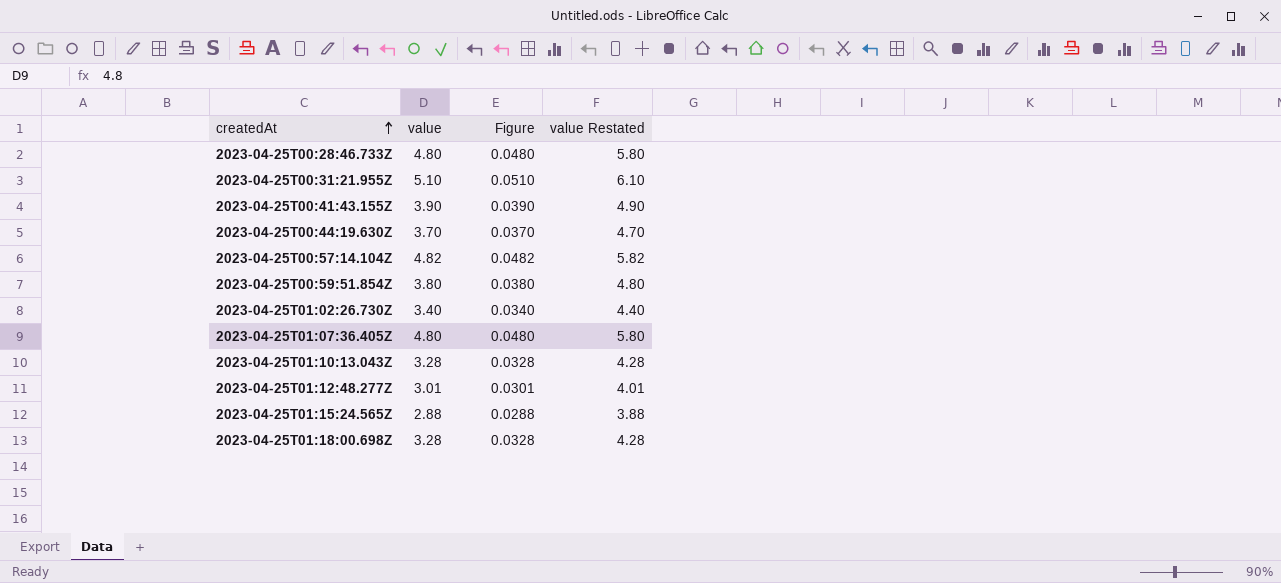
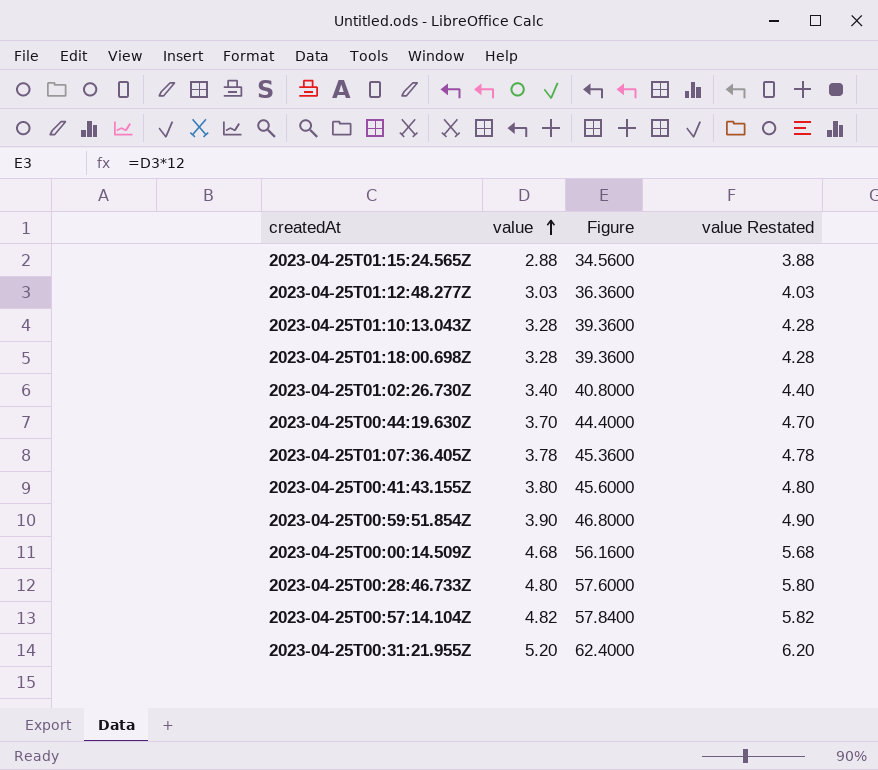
row order: createdAt ascending -> value ascending
column Figure | formula: [value] * 0.01 -> [value] * 12
2023-04-25T01:12:48.277Z | value: 3.01 -> 3.03
2023-04-25T01:12:48.277Z | value Restated: 4.01 -> 4.03
2023-04-25T01:07:36.405Z | value: 4.80 -> 3.78
2023-04-25T01:07:36.405Z | value Restated: 5.80 -> 4.78
2023-04-25T00:41:43.155Z | value: 3.90 -> 3.80
2023-04-25T00:41:43.155Z | value Restated: 4.90 -> 4.80
2023-04-25T00:59:51.854Z | value: 3.80 -> 3.90
2023-04-25T00:59:51.854Z | value Restated: 4.80 -> 4.90
row 2023-04-25T00:00:14.509Z: none -> 4.68 | 56.1600 | 5.68
2023-04-25T00:31:21.955Z | value: 5.10 -> 5.20
2023-04-25T00:31:21.955Z | value Restated: 6.10 -> 6.20

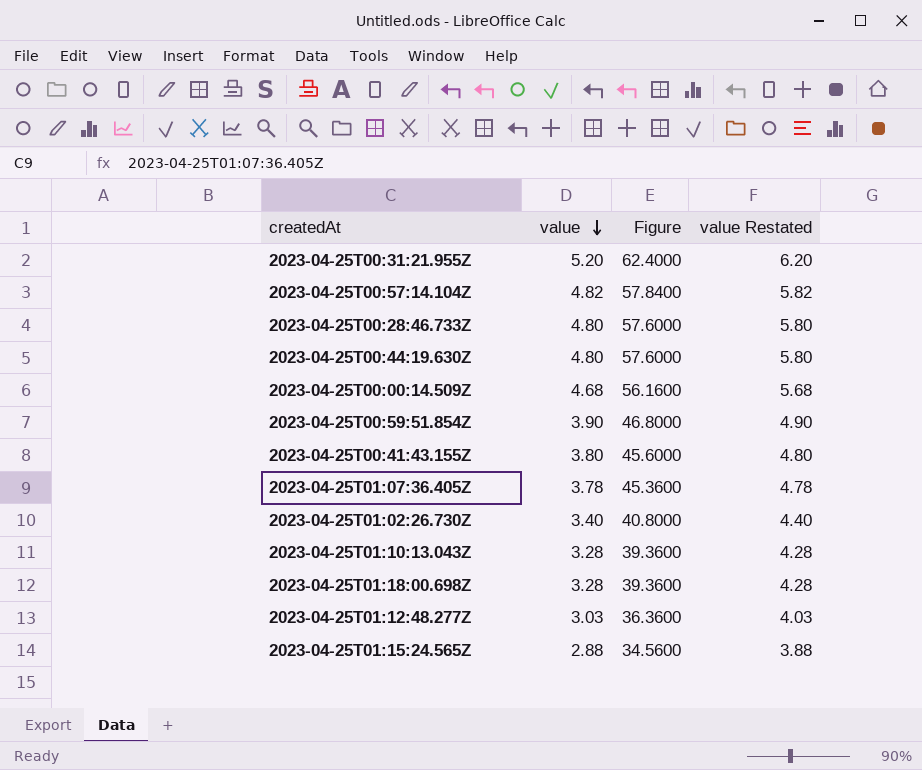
row order: value ascending -> value descending
2023-04-25T00:44:19.630Z | value: 3.70 -> 4.80
2023-04-25T00:44:19.630Z | Figure: 44.4000 -> 57.6000
2023-04-25T00:44:19.630Z | value Restated: 4.70 -> 5.80

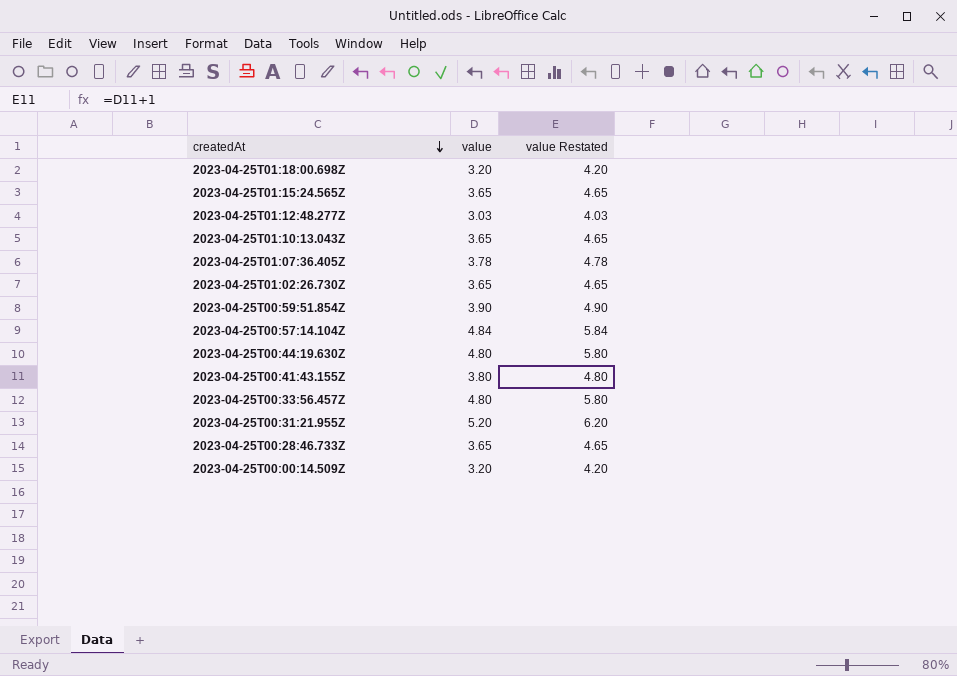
row order: value descending -> createdAt descending
column Figure | formula: [value] * 12 -> none
2023-04-25T01:18:00.698Z | value: 3.28 -> 3.20
2023-04-25T01:18:00.698Z | value Restated: 4.28 -> 4.20
2023-04-25T01:15:24.565Z | value: 2.88 -> 3.65
2023-04-25T01:15:24.565Z | value Restated: 3.88 -> 4.65
2023-04-25T01:10:13.043Z | value: 3.28 -> 3.65
2023-04-25T01:10:13.043Z | value Restated: 4.28 -> 4.65
2023-04-25T01:02:26.730Z | value: 3.40 -> 3.65
2023-04-25T01:02:26.730Z | value Restated: 4.40 -> 4.65
2023-04-25T00:57:14.104Z | value: 4.82 -> 4.84
2023-04-25T00:57:14.104Z | value Restated: 5.82 -> 5.84
row 2023-04-25T00:33:56.457Z: none -> 4.80 | 5.80
2023-04-25T00:28:46.733Z | value: 4.80 -> 3.65
2023-04-25T00:28:46.733Z | value Restated: 5.80 -> 4.65
2023-04-25T00:00:14.509Z | value: 4.68 -> 3.20
2023-04-25T00:00:14.509Z | value Restated: 5.68 -> 4.20

